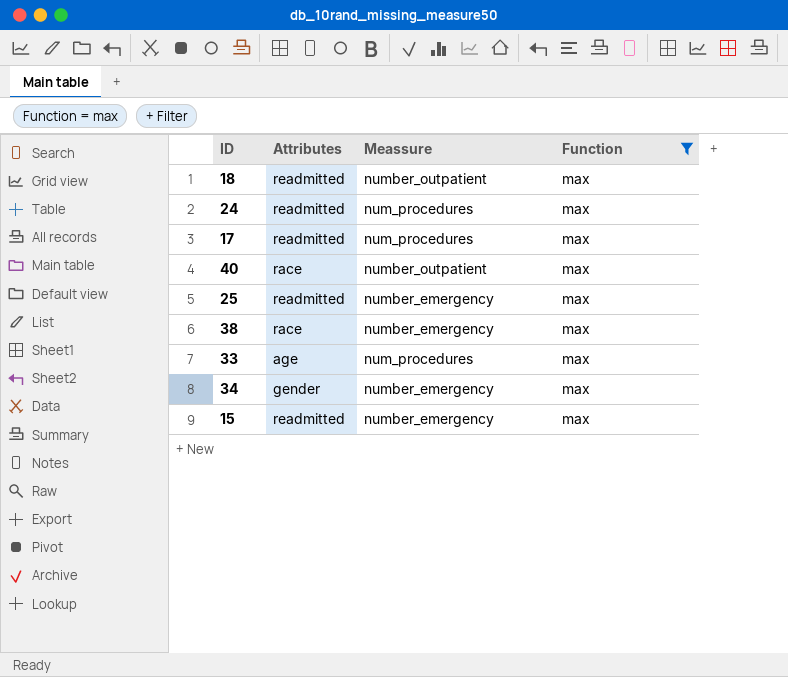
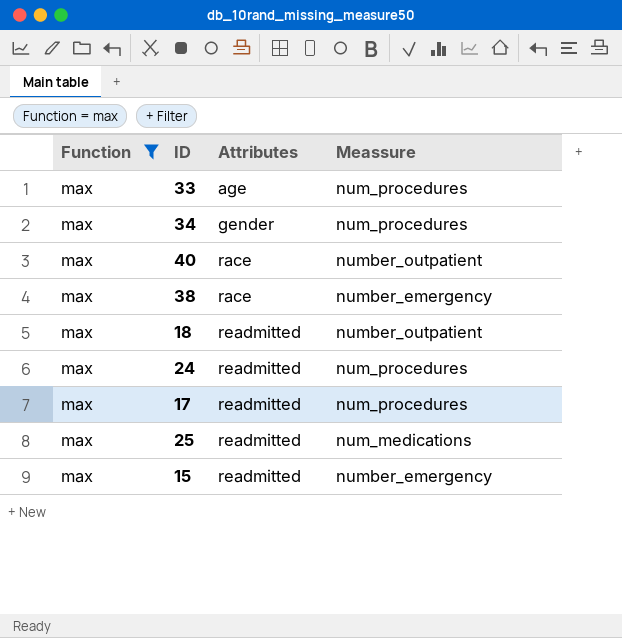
row order: none -> Attributes ascending
column Function | position: 4 -> 1
34 | Meassure: number_emergency -> num_procedures
25 | Meassure: number_emergency -> num_medications

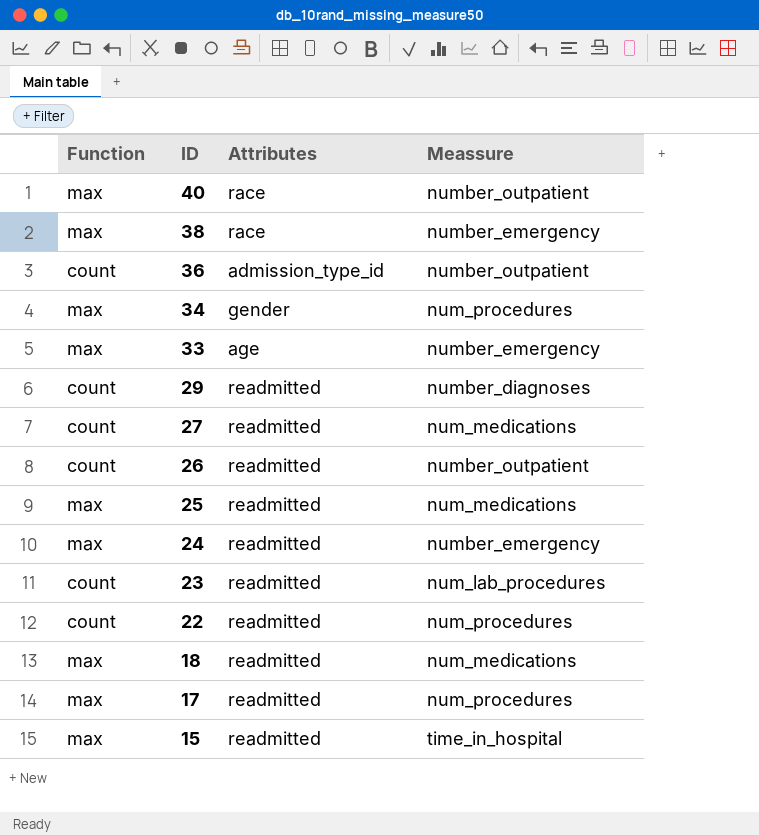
filter: Function = max -> none
row order: Attributes ascending -> ID descending
33 | Meassure: num_procedures -> number_emergency
24 | Meassure: num_procedures -> number_emergency
18 | Meassure: number_outpatient -> num_medications
15 | Meassure: number_emergency -> time_in_hospital

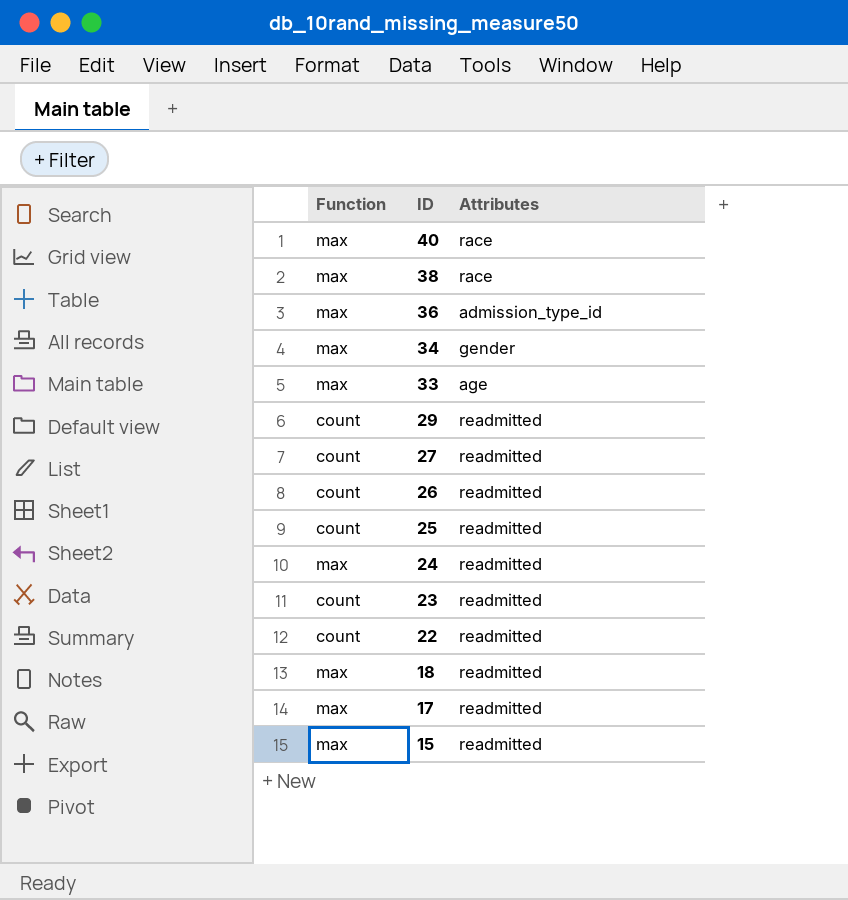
column Meassure | position: 4 -> none
36 | Function: count -> max
25 | Function: max -> count

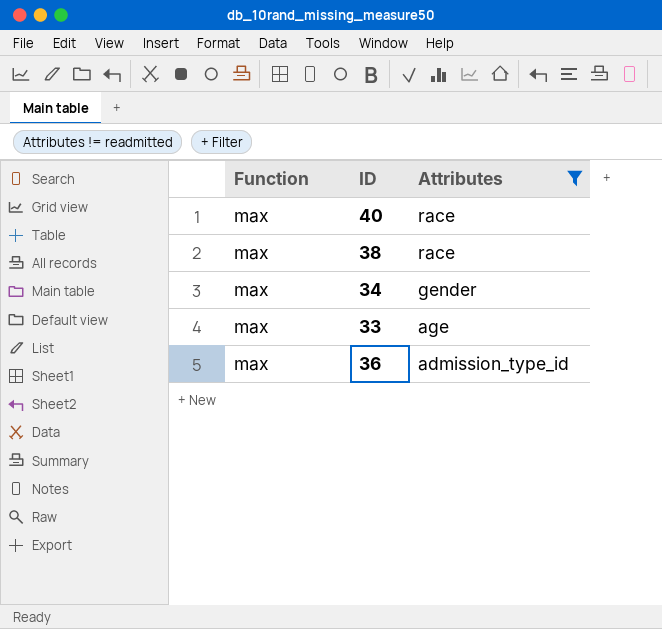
filter: none -> Attributes != readmitted
row order: ID descending -> Attributes descending

